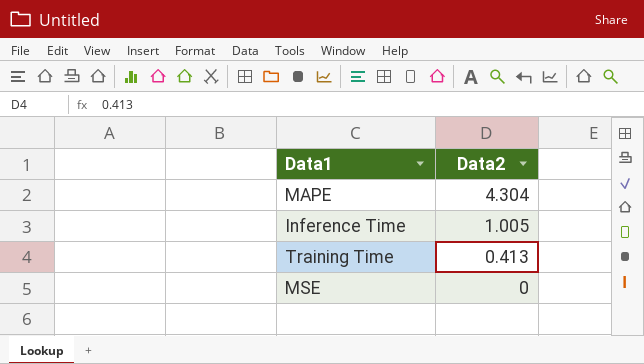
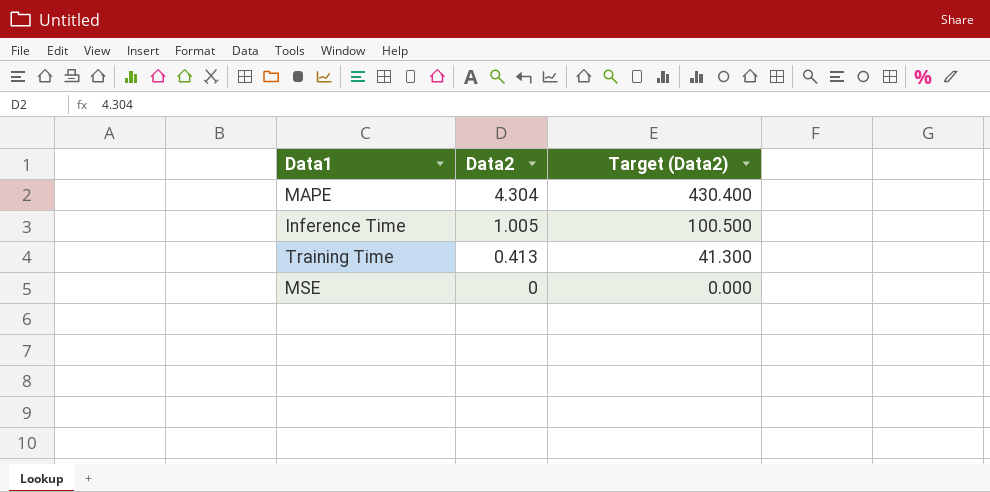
column Target (Data2) | formula: none -> [Data2] * 100

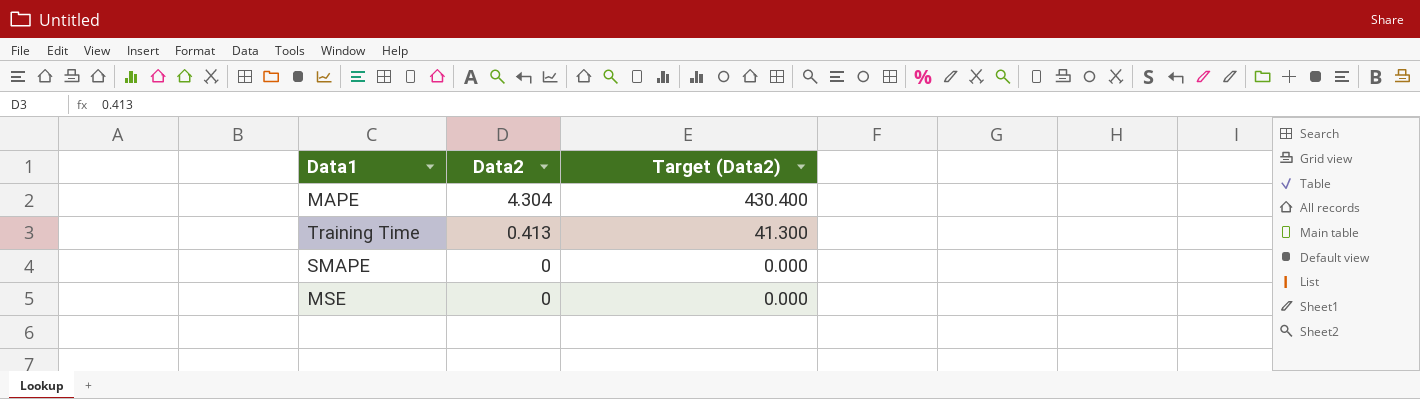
row Inference Time: 1.005 | 100.500 -> none
row SMAPE: none -> 0 | 0.000

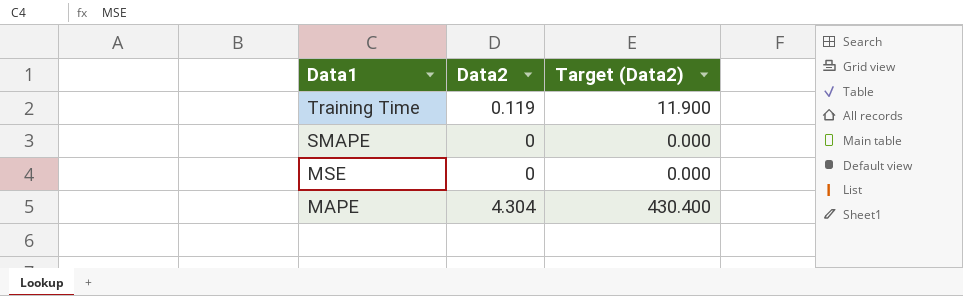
row order: Data2 descending -> Data1 descending
Training Time | Data2: 0.413 -> 0.119
Training Time | Target (Data2): 41.300 -> 11.900

